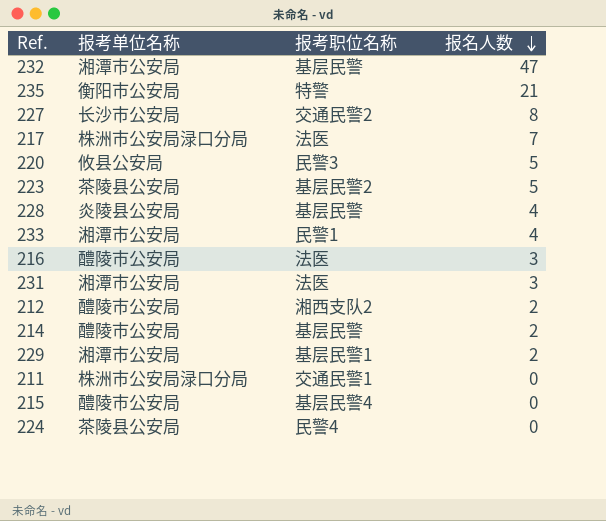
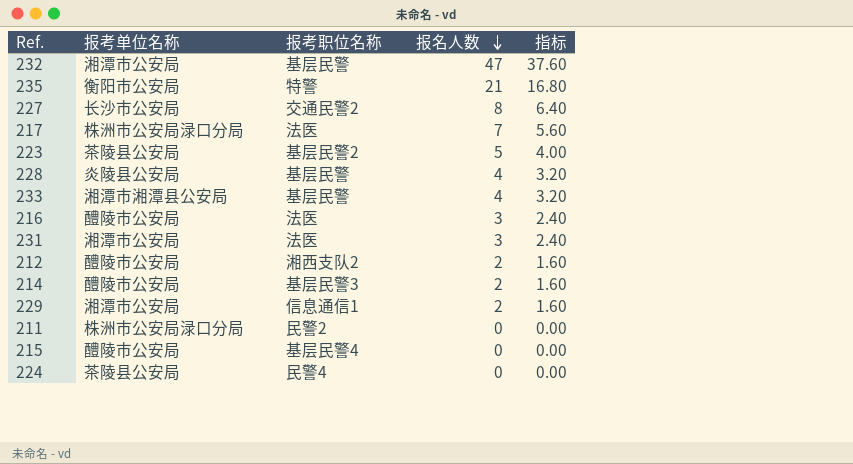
column 指标 | formula: none -> [报名人数] * 0.8
row 220: 攸县公安局 | 民警3 | 5 -> none
233 | 报考单位名称: 湘潭市公安局 -> 湘潭市湘潭县公安局
233 | 报考职位名称: 民警1 -> 基层民警
214 | 报考职位名称: 基层民警 -> 基层民警3
229 | 报考职位名称: 基层民警1 -> 信息通信1
211 | 报考职位名称: 交通民警1 -> 民警2

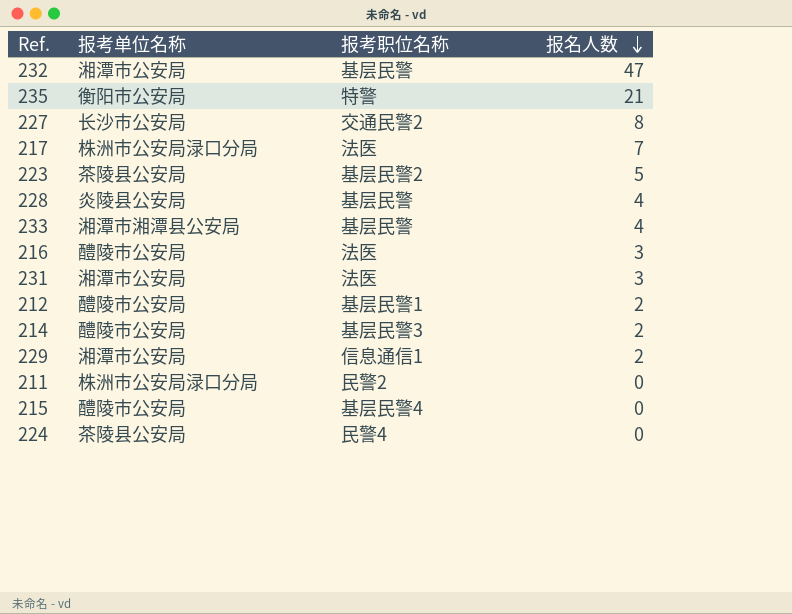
column 指标 | formula: [报名人数] * 0.8 -> none
212 | 报考职位名称: 湘西支队2 -> 基层民警1

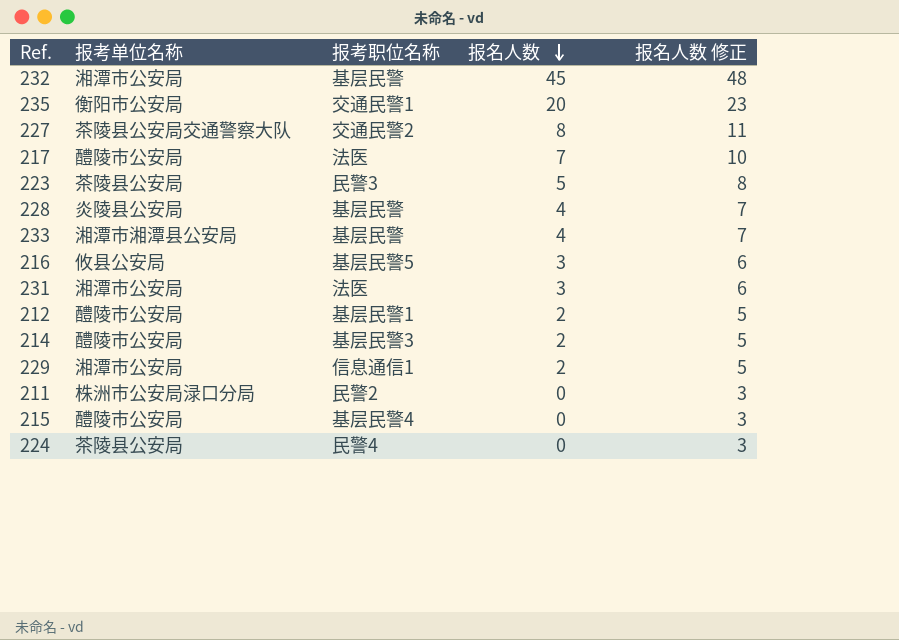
column 报名人数 修正 | formula: none -> [报名人数] + 3
232 | 报名人数: 47 -> 45
235 | 报考职位名称: 特警 -> 交通民警1
235 | 报名人数: 21 -> 20
227 | 报考单位名称: 长沙市公安局 -> 茶陵县公安局交通警察大队
217 | 报考单位名称: 株洲市公安局渌口分局 -> 醴陵市公安局
223 | 报考职位名称: 基层民警2 -> 民警3
216 | 报考单位名称: 醴陵市公安局 -> 攸县公安局
216 | 报考职位名称: 法医 -> 基层民警5

